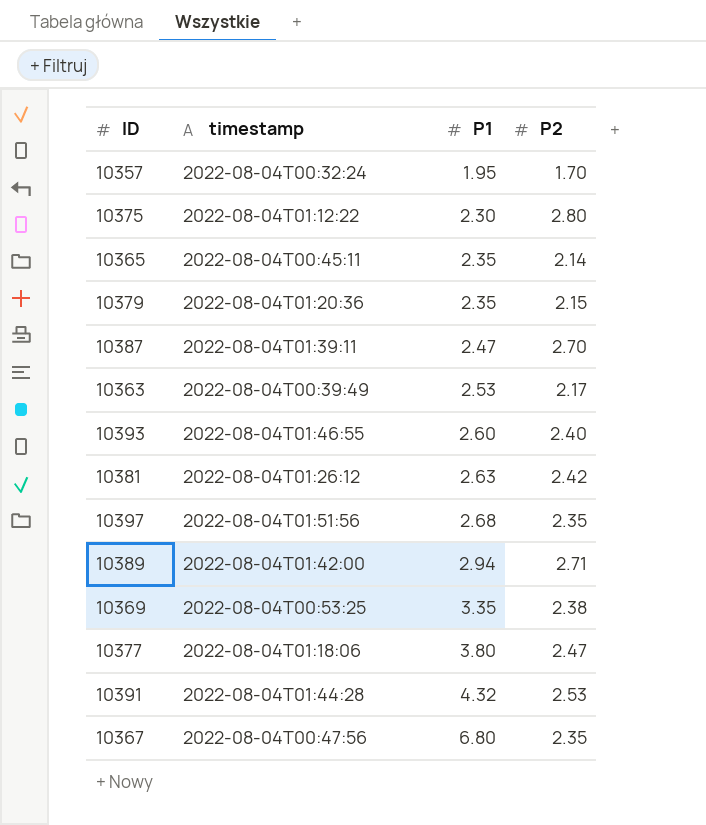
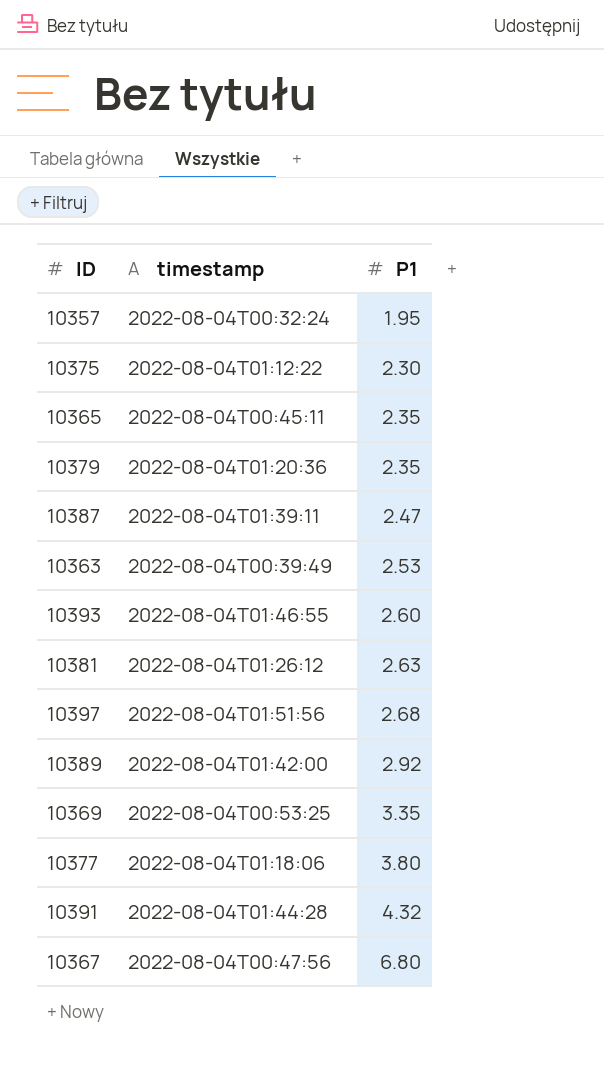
column P2 | position: 4 -> none
10389 | P1: 2.94 -> 2.92

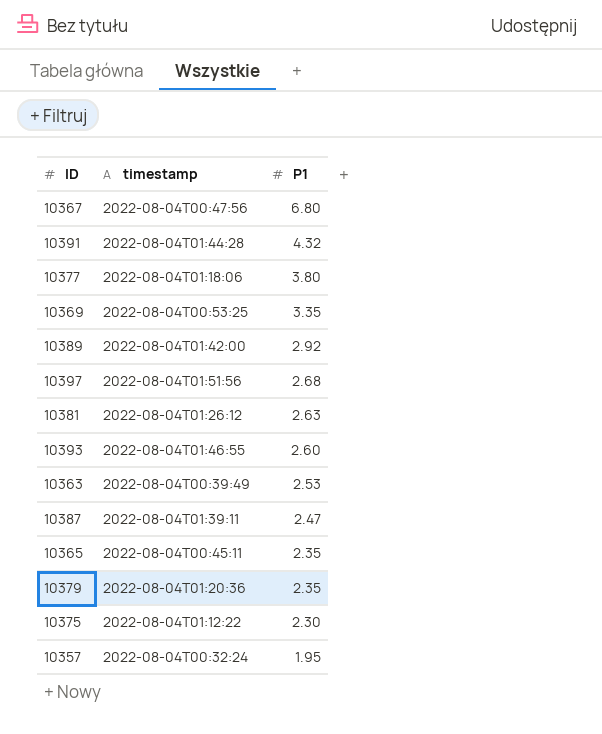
row order: P1 ascending -> P1 descending

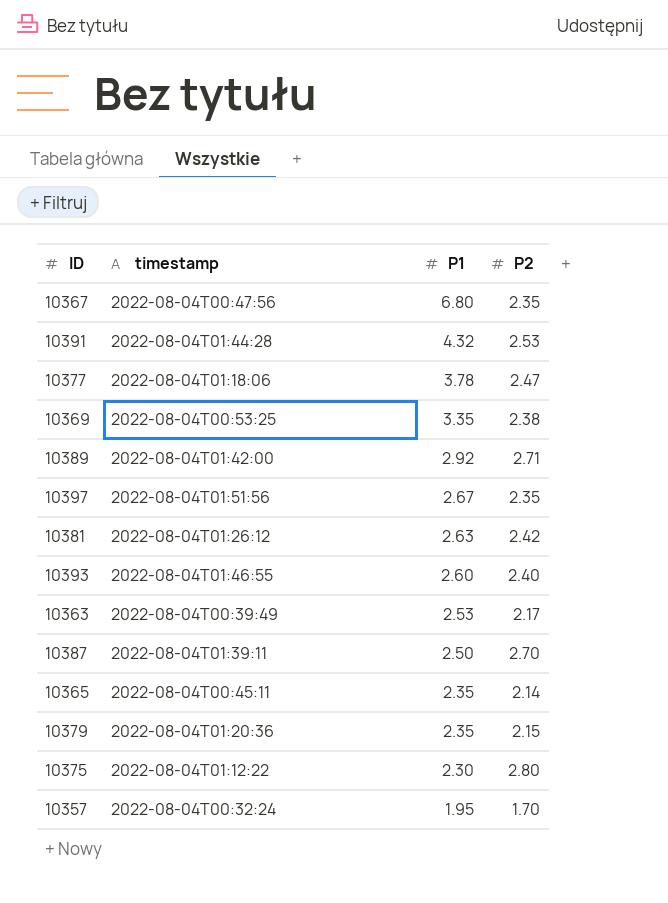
column P2 | position: none -> 4
10377 | P1: 3.80 -> 3.78
10397 | P1: 2.68 -> 2.67
10387 | P1: 2.47 -> 2.50

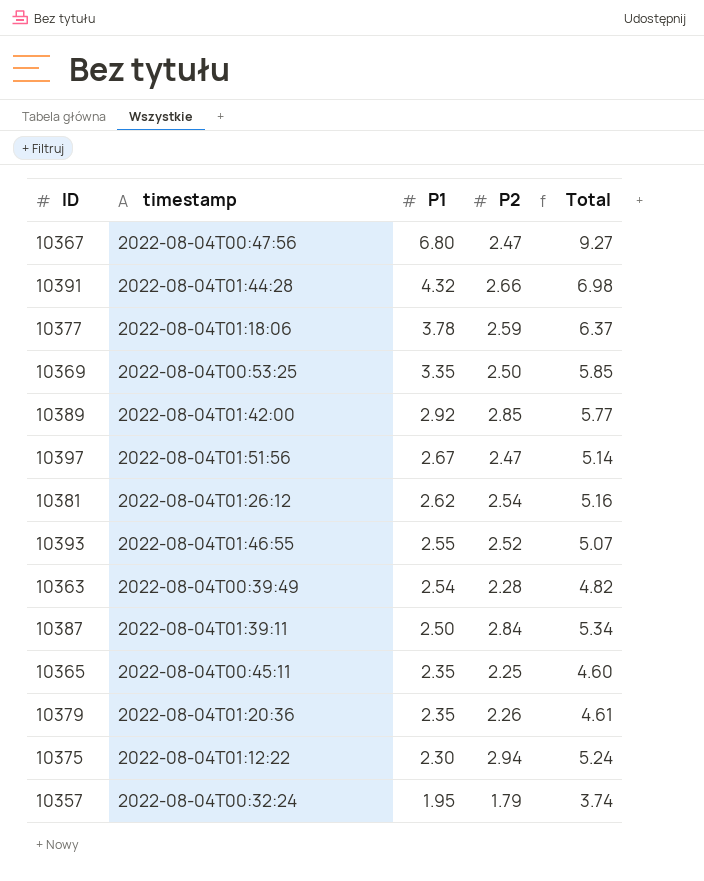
column Total | formula: none -> [P1] + [P2]
10367 | P2: 2.35 -> 2.47
10391 | P2: 2.53 -> 2.66
10377 | P2: 2.47 -> 2.59
10369 | P2: 2.38 -> 2.50
10389 | P2: 2.71 -> 2.85
10397 | P2: 2.35 -> 2.47
10381 | P1: 2.63 -> 2.62
10381 | P2: 2.42 -> 2.54
10393 | P1: 2.60 -> 2.55
10393 | P2: 2.40 -> 2.52
10363 | P1: 2.53 -> 2.54
10363 | P2: 2.17 -> 2.28
10387 | P2: 2.70 -> 2.84
10365 | P2: 2.14 -> 2.25
10379 | P2: 2.15 -> 2.26
10375 | P2: 2.80 -> 2.94
10357 | P2: 1.70 -> 1.79

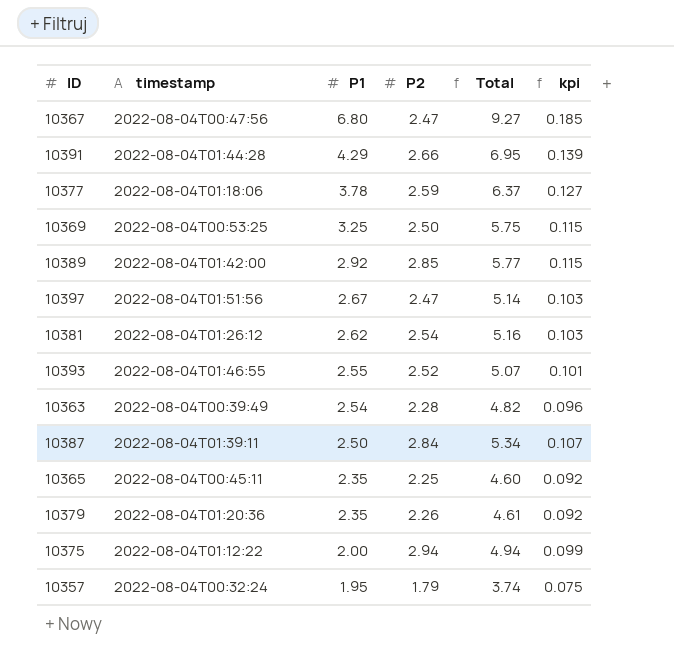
column kpi | formula: none -> [Total] * 0.02
10391 | P1: 4.32 -> 4.29
10391 | Total: 6.98 -> 6.95
10369 | P1: 3.35 -> 3.25
10369 | Total: 5.85 -> 5.75
10375 | P1: 2.30 -> 2.00
10375 | Total: 5.24 -> 4.94

